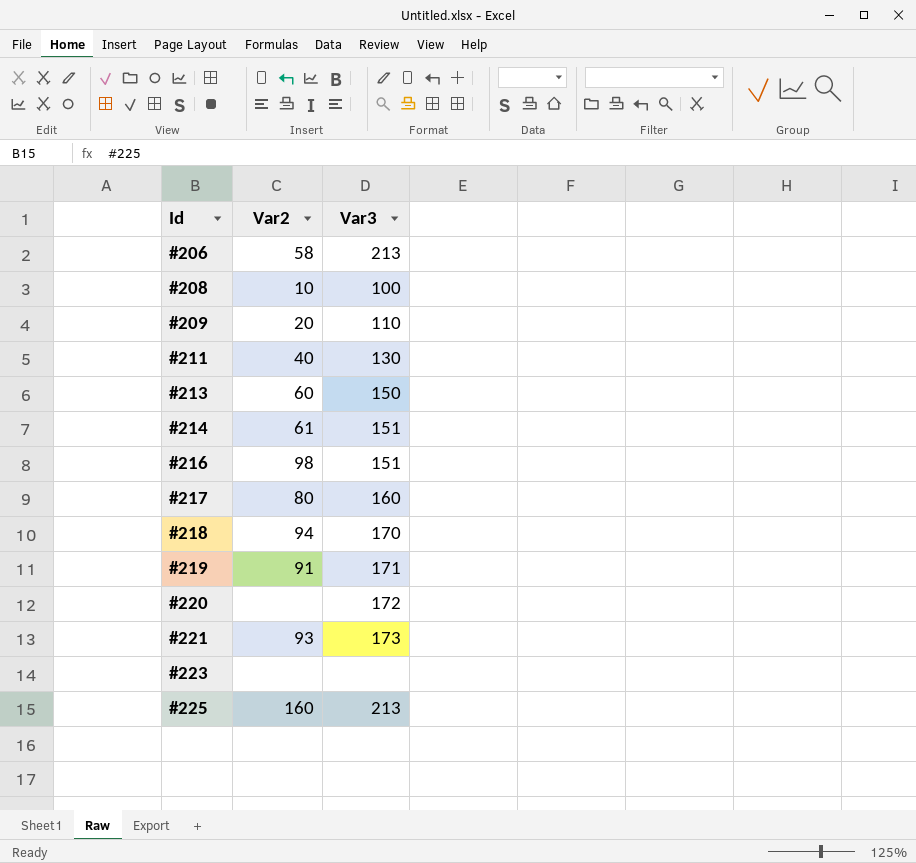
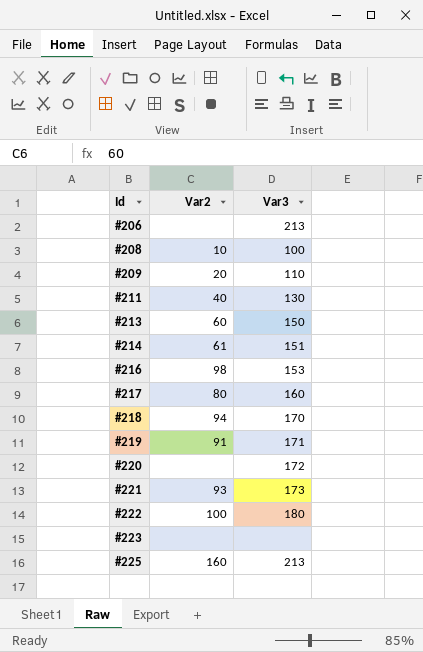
#206 | Var2: 58 -> none
#216 | Var3: 151 -> 153
row #222: none -> 100 | 180

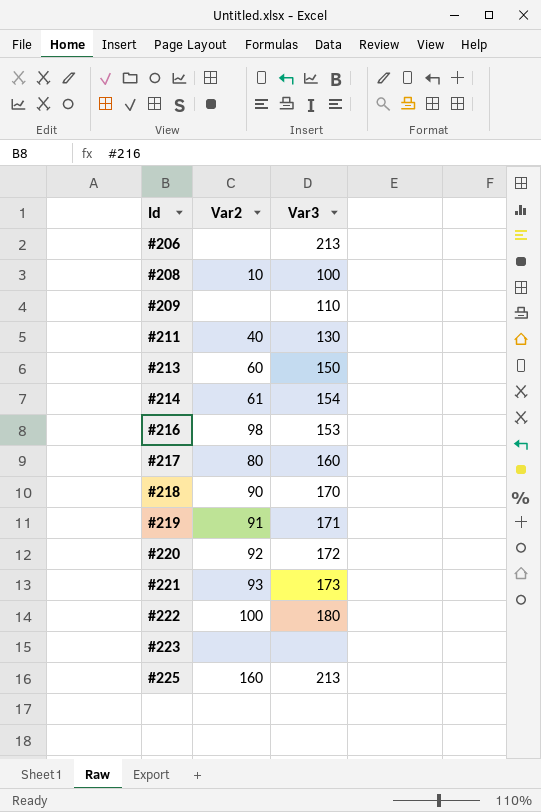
#209 | Var2: 20 -> none
#214 | Var3: 151 -> 154
#218 | Var2: 94 -> 90
#220 | Var2: none -> 92

